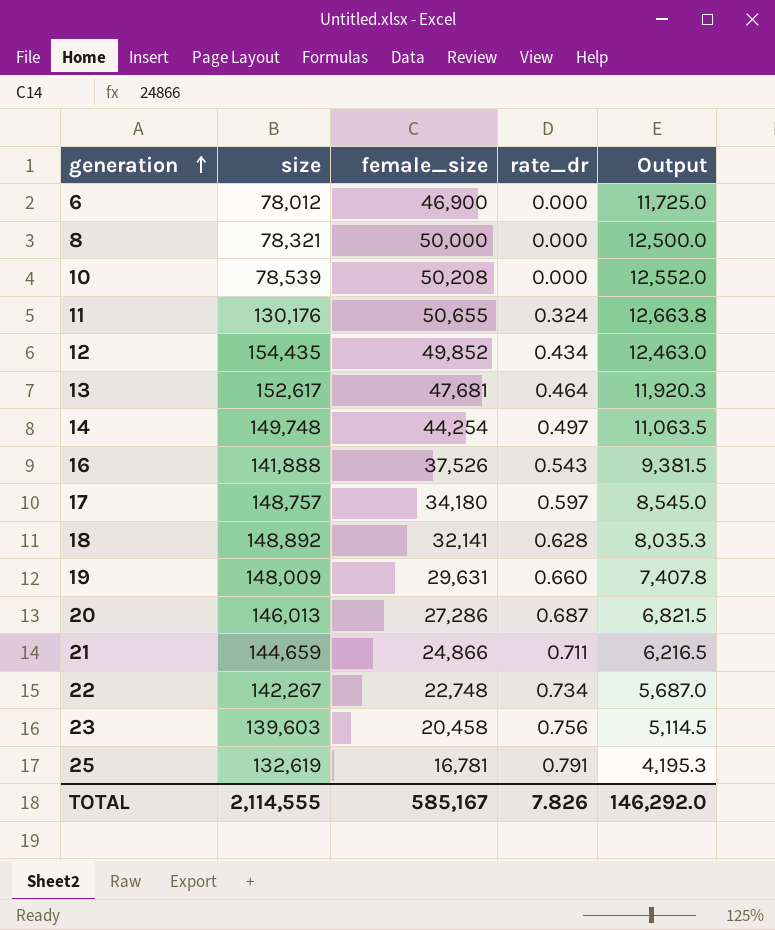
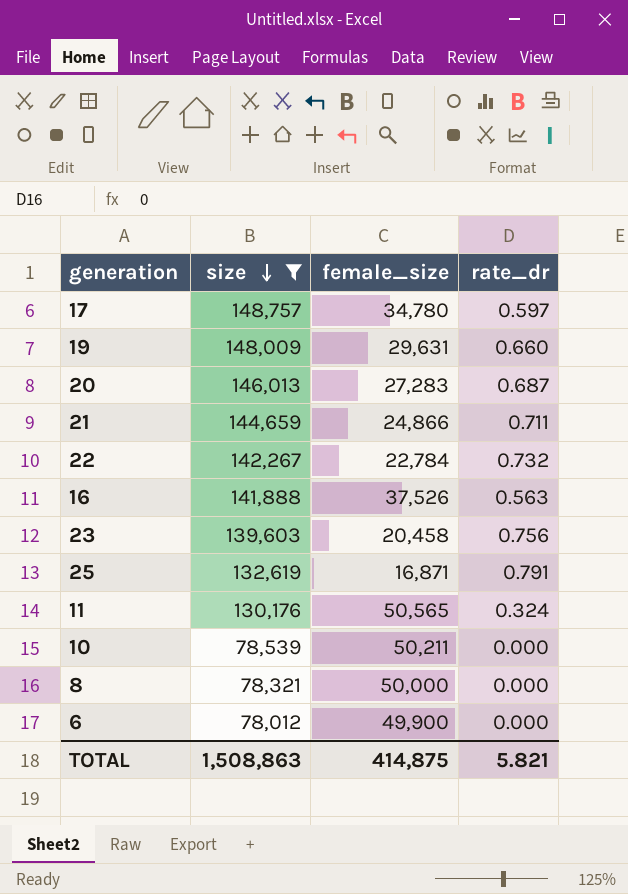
filter: none -> size <= 148,757
row order: generation ascending -> size descending
column Output | formula: [female_size] * 0.25 -> none
17 | female_size: 34,180 -> 34,780
20 | female_size: 27,286 -> 27,283
22 | female_size: 22,748 -> 22,784
22 | rate_dr: 0.734 -> 0.732
16 | rate_dr: 0.543 -> 0.563
25 | female_size: 16,781 -> 16,871
11 | female_size: 50,655 -> 50,565
10 | female_size: 50,208 -> 50,211
6 | female_size: 46,900 -> 49,900
TOTAL | size: 2,114,555 -> 1,508,863
TOTAL | female_size: 585,167 -> 414,875
TOTAL | rate_dr: 7.826 -> 5.821

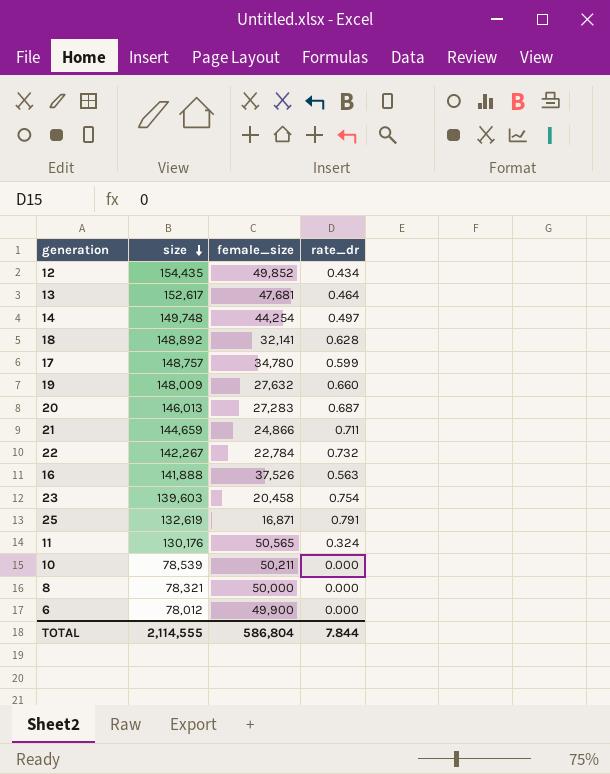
filter: size <= 148,757 -> none
17 | rate_dr: 0.597 -> 0.599
19 | female_size: 29,631 -> 27,632
23 | rate_dr: 0.756 -> 0.754
TOTAL | size: 1,508,863 -> 2,114,555
TOTAL | female_size: 414,875 -> 586,804
TOTAL | rate_dr: 5.821 -> 7.844

